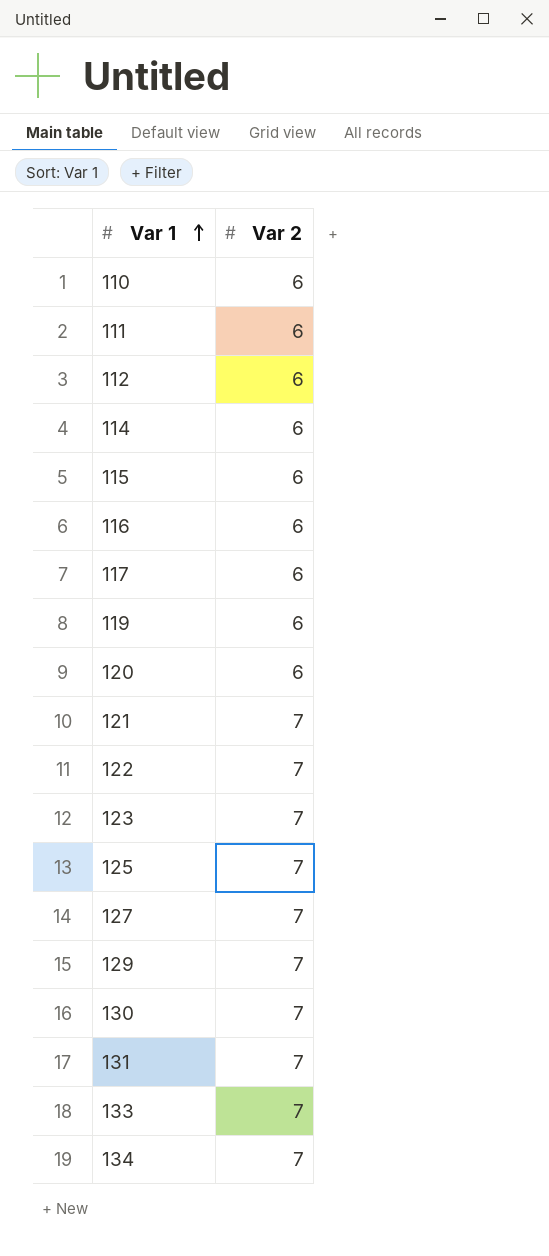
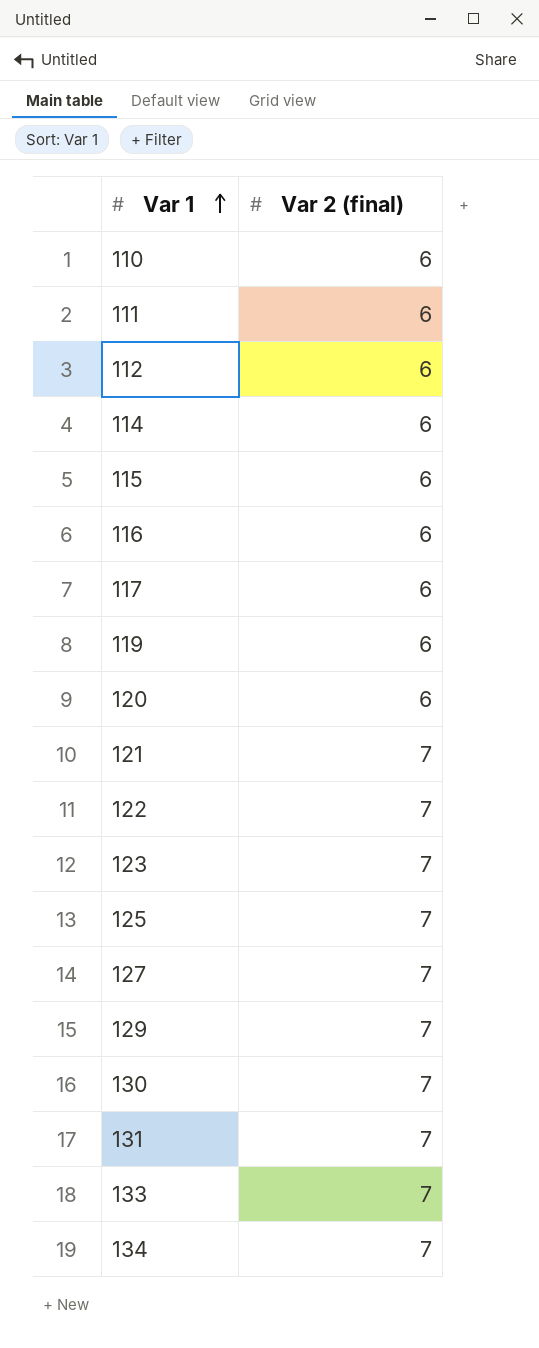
column name: Var 2 -> Var 2 (final)

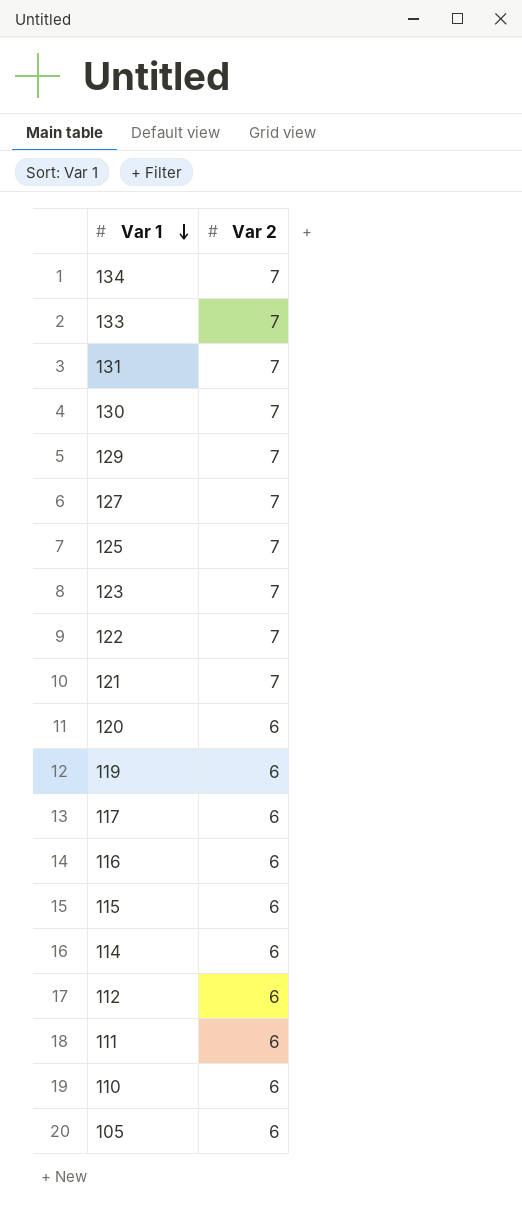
row order: Var 1 ascending -> Var 1 descending
column name: Var 2 (final) -> Var 2
row 105: none -> 6

